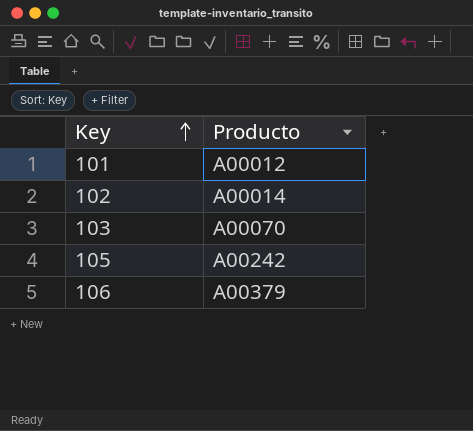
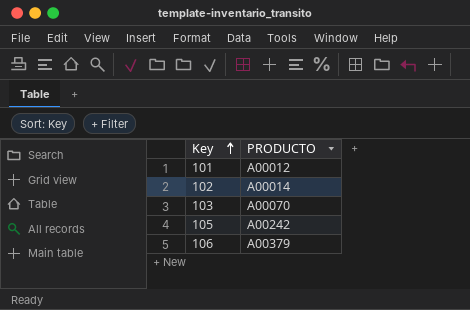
column name: Producto -> PRODUCTO

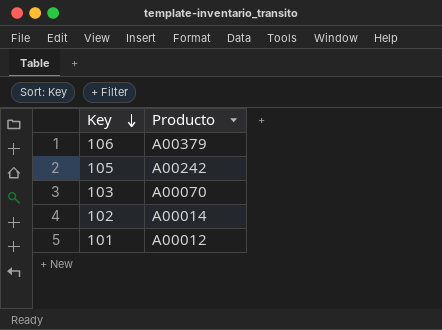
row order: Key ascending -> Key descending
column name: PRODUCTO -> Producto

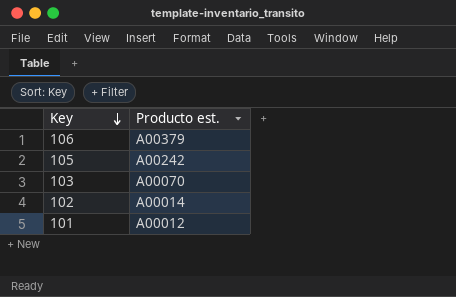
column name: Producto -> Producto est.

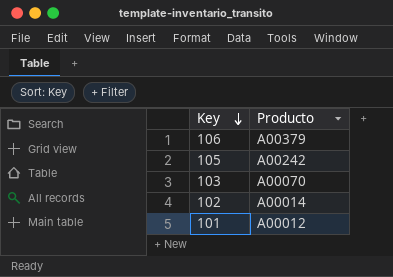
column name: Producto est. -> Producto

